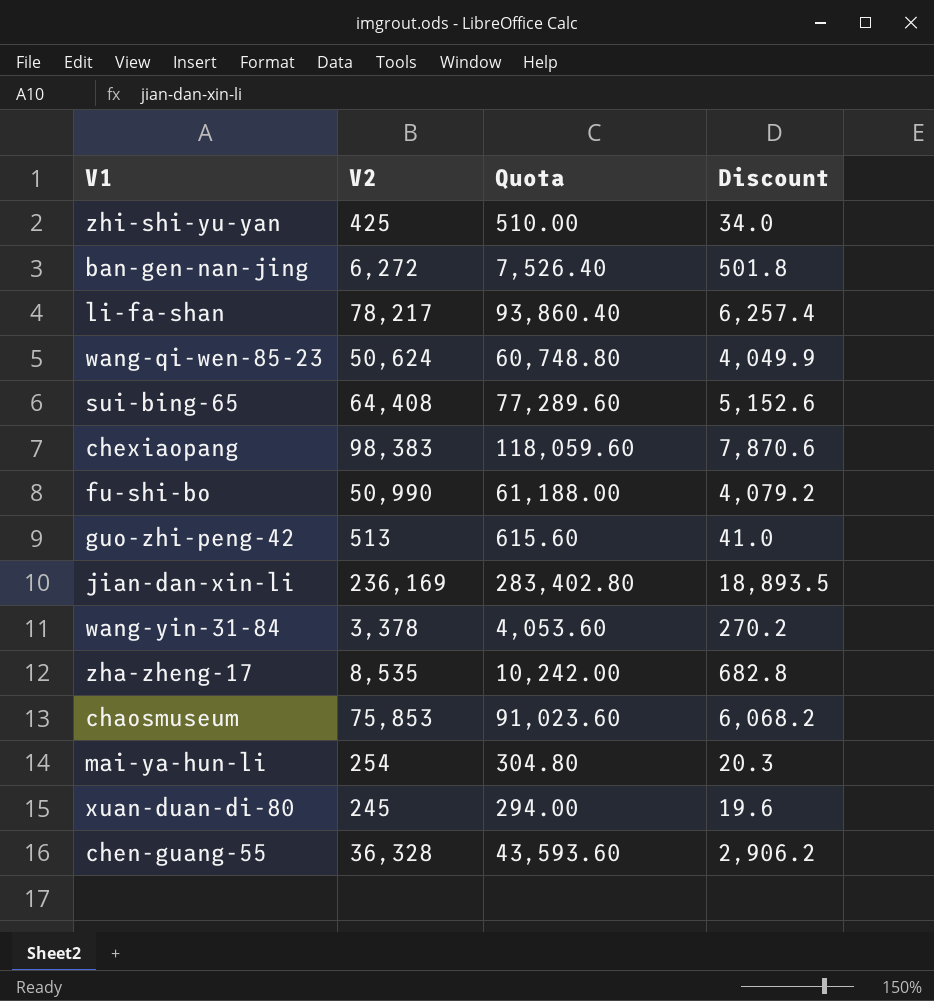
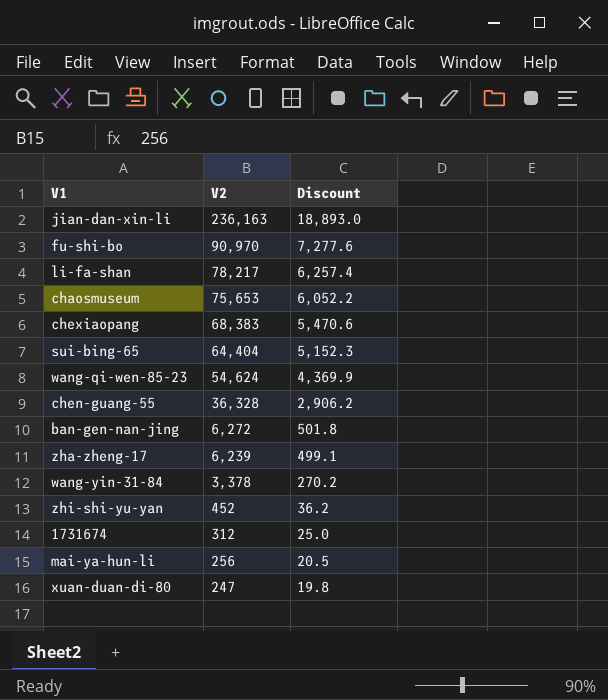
row order: none -> V2 descending
column Quota | formula: [V2] * 1.2 -> none
row guo-zhi-peng-42: 513 | 615.60 | 41.0 -> none
jian-dan-xin-li | V2: 236,169 -> 236,163
jian-dan-xin-li | Discount: 18,893.5 -> 18,893.0
fu-shi-bo | V2: 50,990 -> 90,970
fu-shi-bo | Discount: 4,079.2 -> 7,277.6
chaosmuseum | V2: 75,853 -> 75,653
chaosmuseum | Discount: 6,068.2 -> 6,052.2
chexiaopang | V2: 98,383 -> 68,383
chexiaopang | Discount: 7,870.6 -> 5,470.6
sui-bing-65 | V2: 64,408 -> 64,404
sui-bing-65 | Discount: 5,152.6 -> 5,152.3
wang-qi-wen-85-23 | V2: 50,624 -> 54,624
wang-qi-wen-85-23 | Discount: 4,049.9 -> 4,369.9
zha-zheng-17 | V2: 8,535 -> 6,239
zha-zheng-17 | Discount: 682.8 -> 499.1
zhi-shi-yu-yan | V2: 425 -> 452
zhi-shi-yu-yan | Discount: 34.0 -> 36.2
row 1731674: none -> 312 | 25.0
mai-ya-hun-li | V2: 254 -> 256
mai-ya-hun-li | Discount: 20.3 -> 20.5
xuan-duan-di-80 | V2: 245 -> 247
xuan-duan-di-80 | Discount: 19.6 -> 19.8

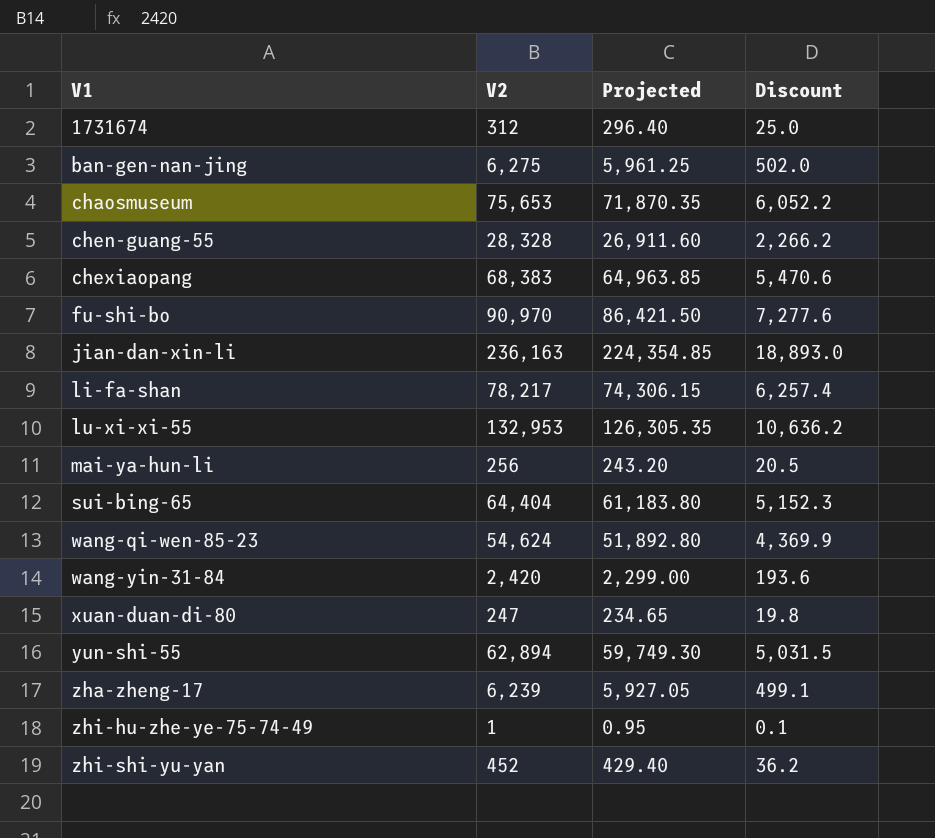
row order: V2 descending -> V1 ascending
column Projected | formula: none -> [V2] * 0.95
ban-gen-nan-jing | V2: 6,272 -> 6,275
ban-gen-nan-jing | Discount: 501.8 -> 502.0
chen-guang-55 | V2: 36,328 -> 28,328
chen-guang-55 | Discount: 2,906.2 -> 2,266.2
row lu-xi-xi-55: none -> 132,953 | 126,305.35 | 10,636.2
wang-yin-31-84 | V2: 3,378 -> 2,420
wang-yin-31-84 | Discount: 270.2 -> 193.6
row yun-shi-55: none -> 62,894 | 59,749.30 | 5,031.5
row zhi-hu-zhe-ye-75-74-49: none -> 1 | 0.95 | 0.1

